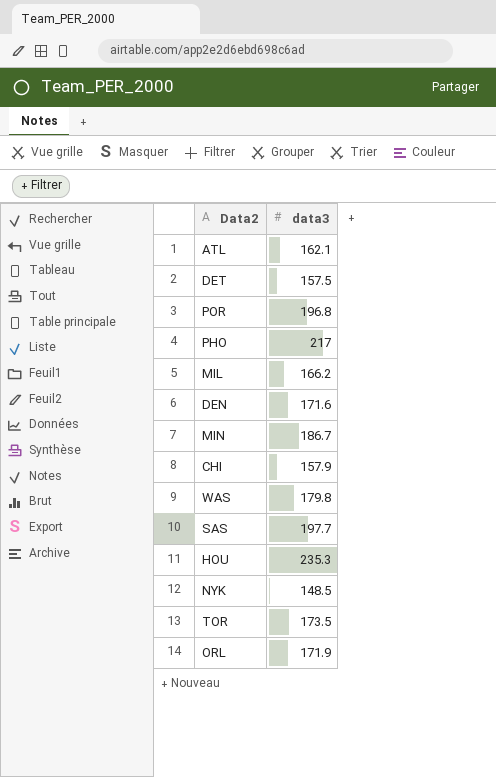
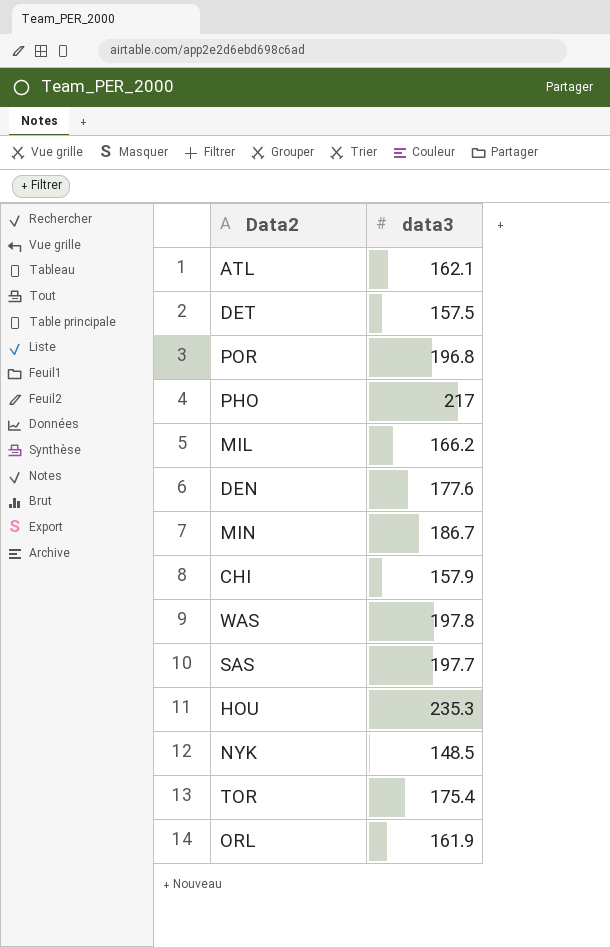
DEN | data3: 171.6 -> 177.6
WAS | data3: 179.8 -> 197.8
TOR | data3: 173.5 -> 175.4
ORL | data3: 171.9 -> 161.9

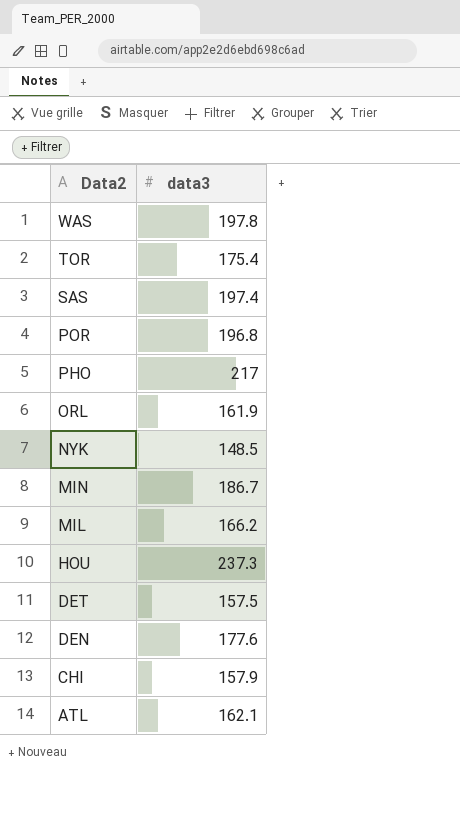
row order: none -> Data2 descending
SAS | data3: 197.7 -> 197.4
HOU | data3: 235.3 -> 237.3

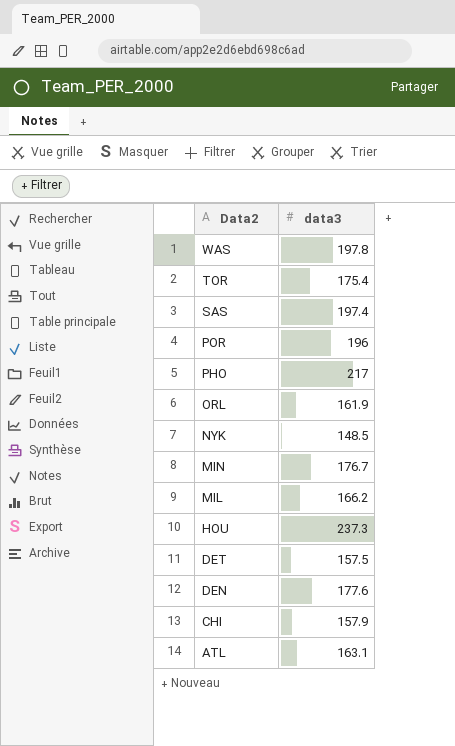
POR | data3: 196.8 -> 196
MIN | data3: 186.7 -> 176.7
ATL | data3: 162.1 -> 163.1

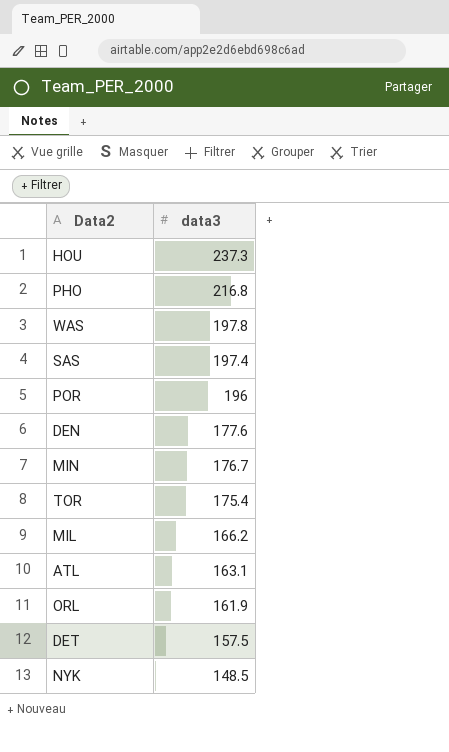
row order: Data2 descending -> data3 descending
row CHI: 157.9 -> none
PHO | data3: 217 -> 216.8

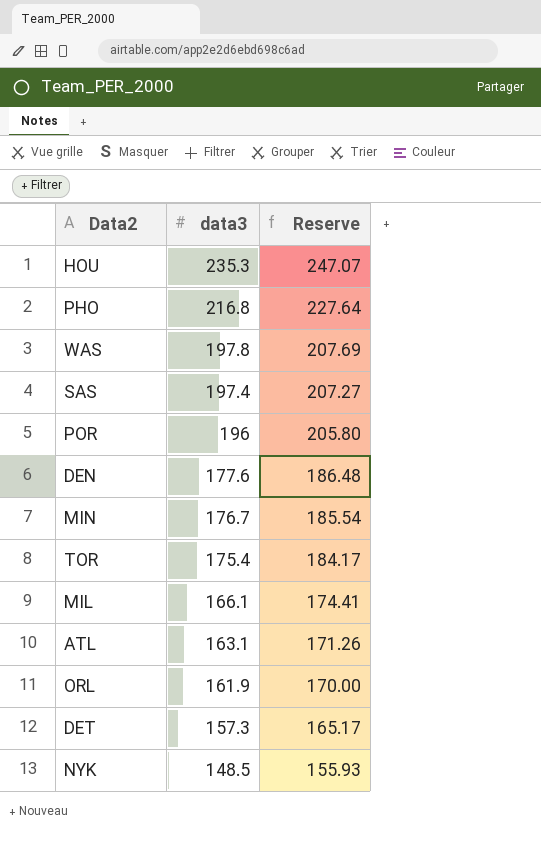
column Reserve | formula: none -> [data3] * 1.05
HOU | data3: 237.3 -> 235.3
MIL | data3: 166.2 -> 166.1
DET | data3: 157.5 -> 157.3

